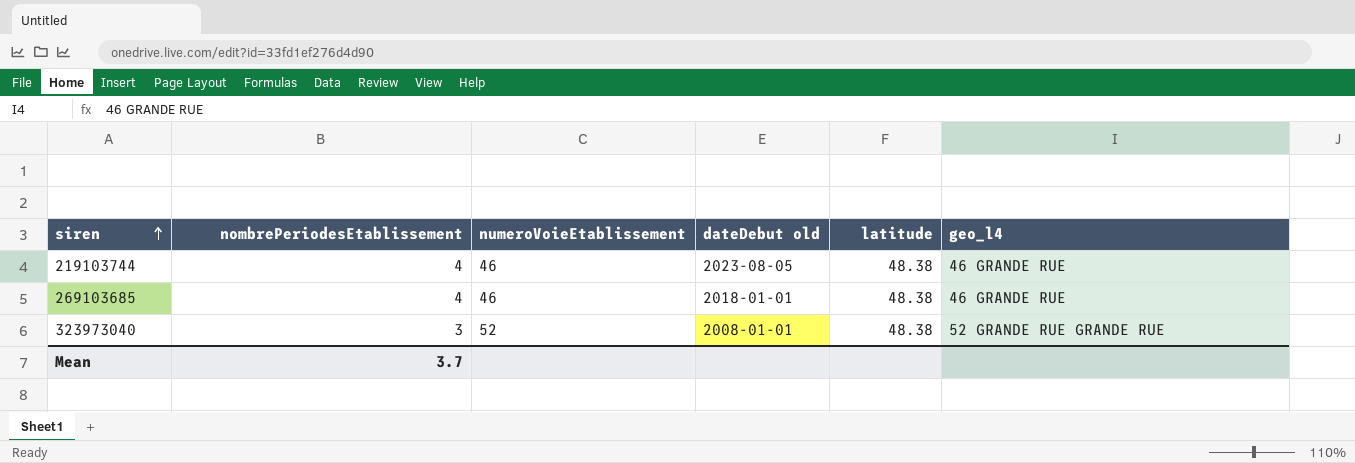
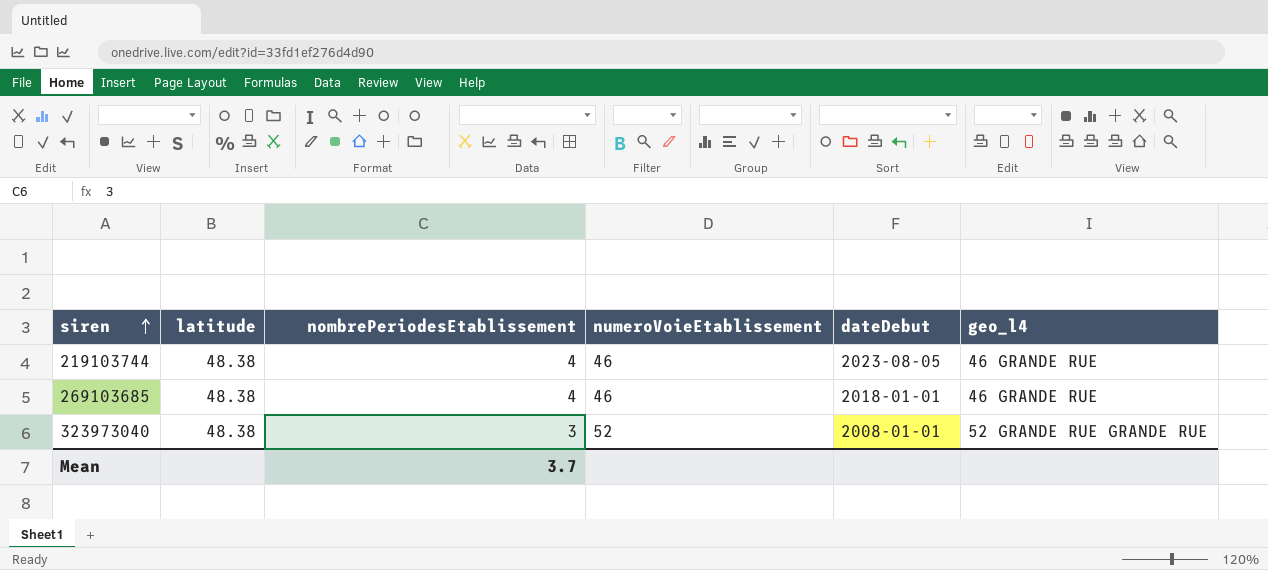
column latitude | position: 5 -> 2
column name: dateDebut old -> dateDebut

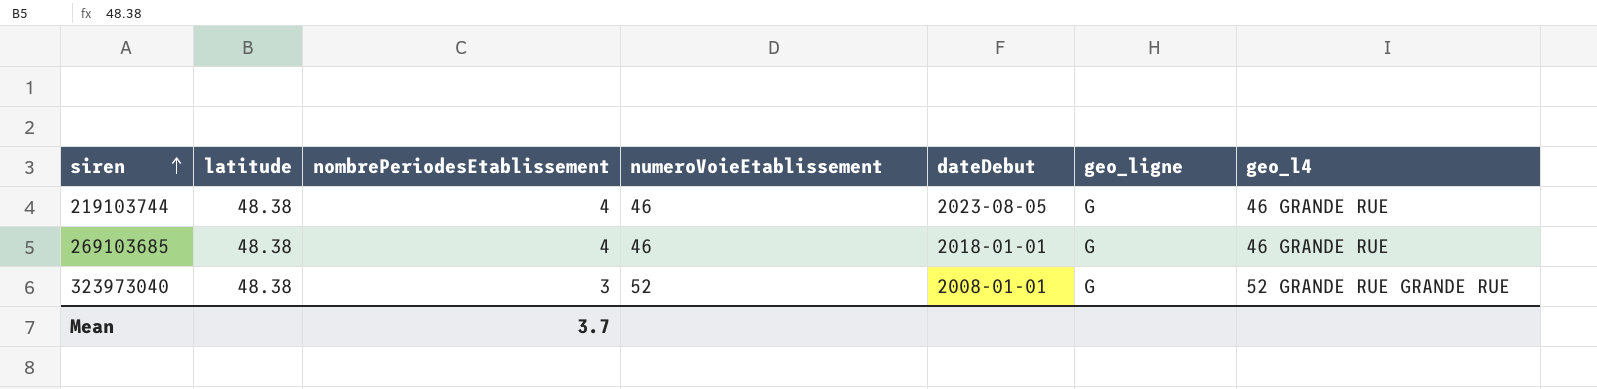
column geo_ligne | position: none -> 6

